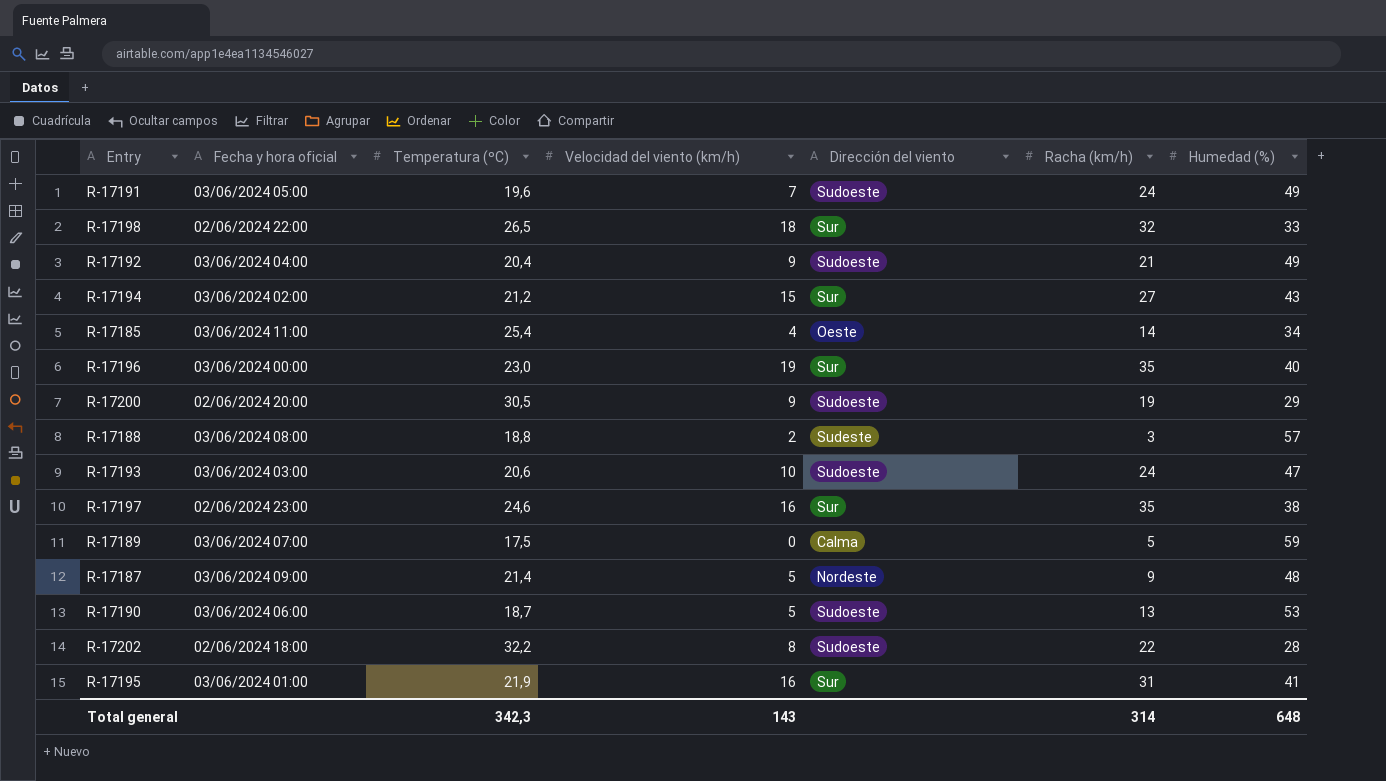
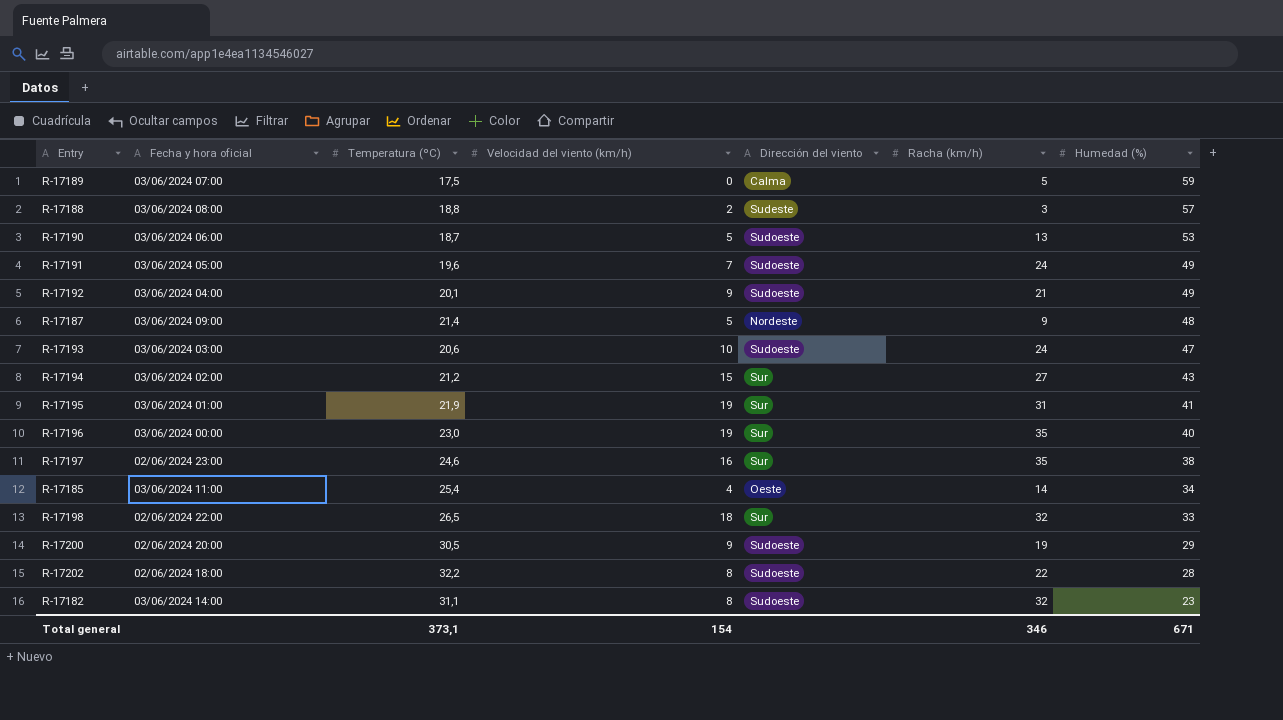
row order: none -> Humedad (%) descending
R-17192 | Temperatura (ºC): 20,4 -> 20,1
R-17195 | Velocidad del viento (km/h): 16 -> 19
row R-17182: none -> 03/06/2024 14:00 | 31,1 | 8 | Sudoeste | 32 | 23
Total general | Temperatura (ºC): 342,3 -> 373,1
Total general | Velocidad del viento (km/h): 143 -> 154
Total general | Racha (km/h): 314 -> 346
Total general | Humedad (%): 648 -> 671

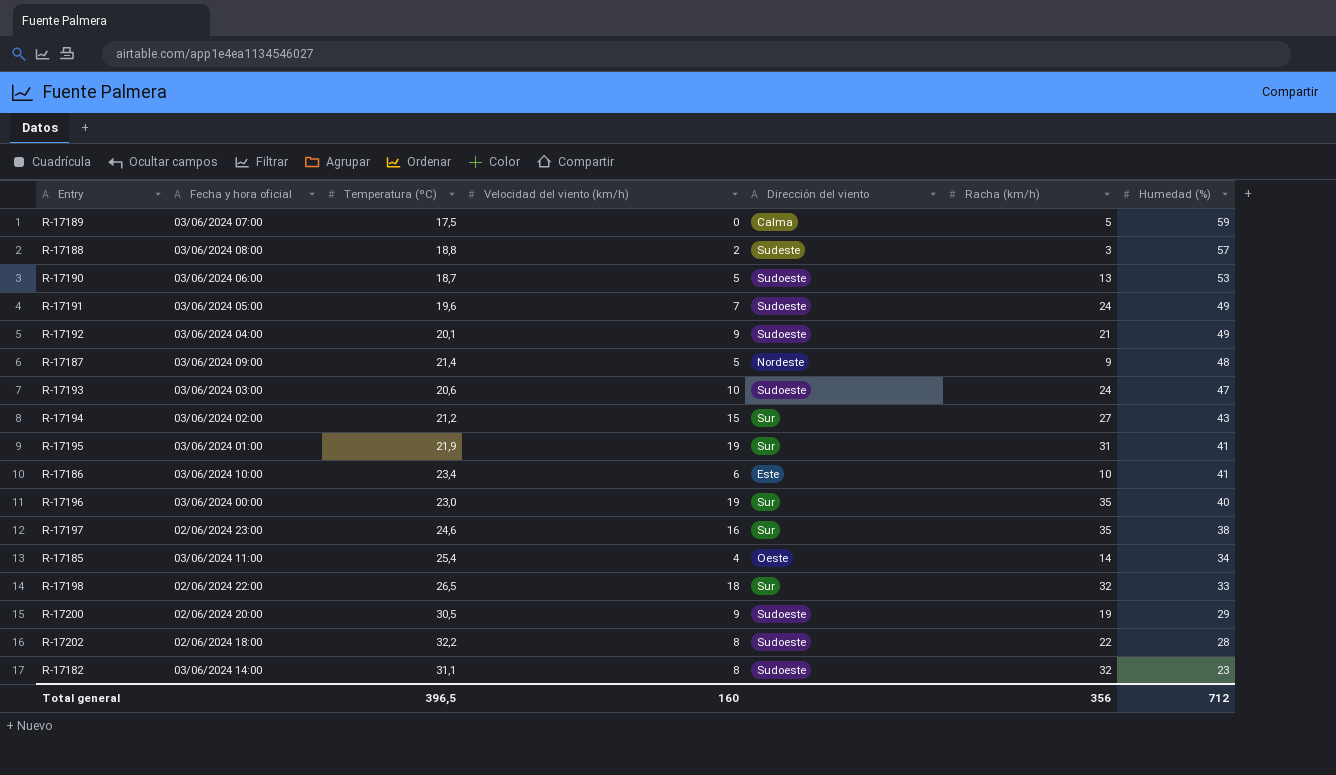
row R-17186: none -> 03/06/2024 10:00 | 23,4 | 6 | Este | 10 | 41
Total general | Temperatura (ºC): 373,1 -> 396,5
Total general | Velocidad del viento (km/h): 154 -> 160
Total general | Racha (km/h): 346 -> 356
Total general | Humedad (%): 671 -> 712

